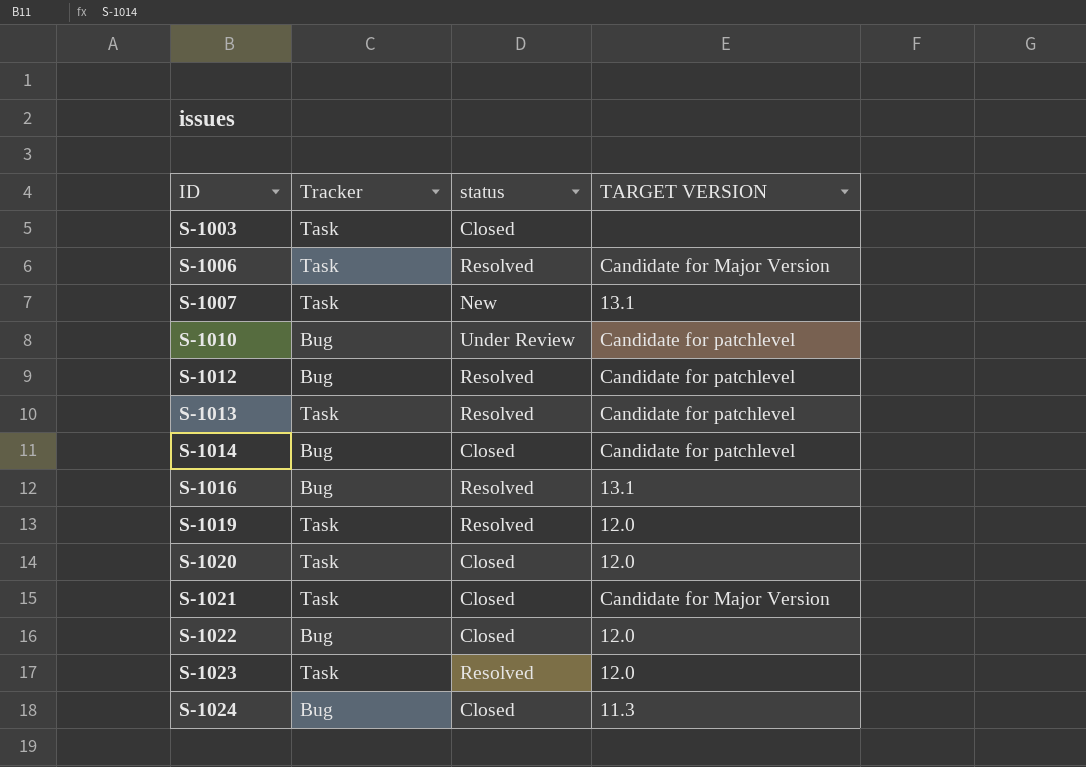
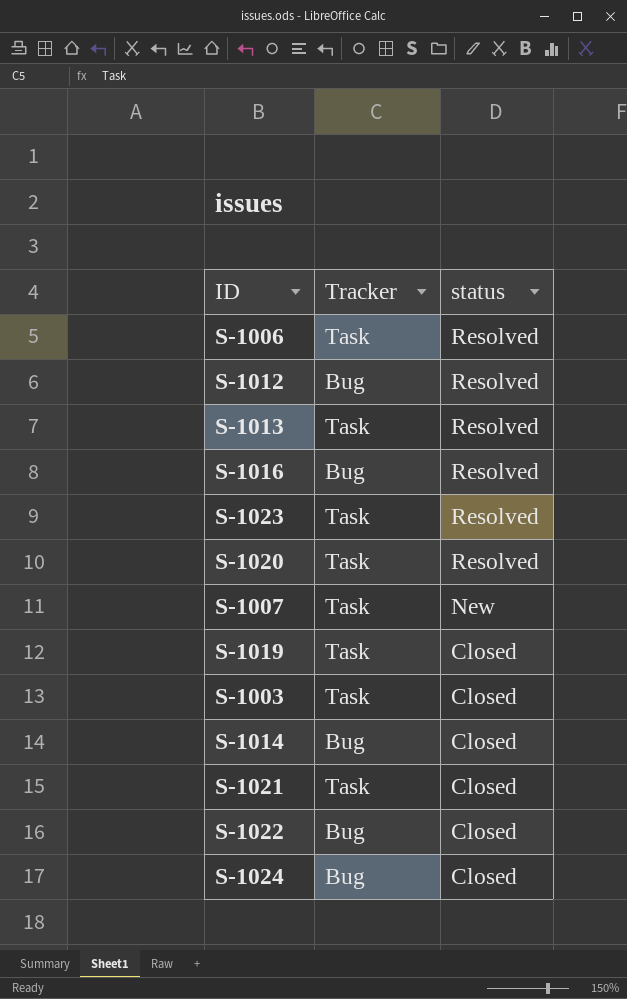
row order: ID ascending -> status descending
column TARGET VERSION | position: 4 -> none
row S-1010: Bug | Under Review | Candidate for patchlevel -> none
S-1020 | status: Closed -> Resolved
S-1019 | status: Resolved -> Closed

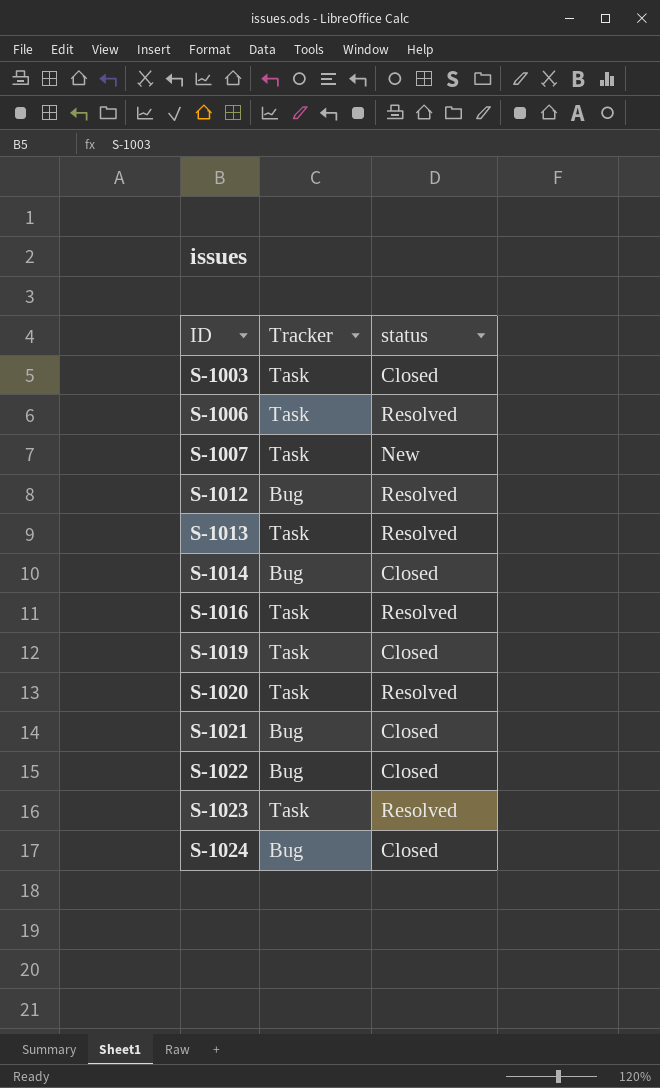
row order: status descending -> ID ascending
S-1016 | Tracker: Bug -> Task
S-1021 | Tracker: Task -> Bug

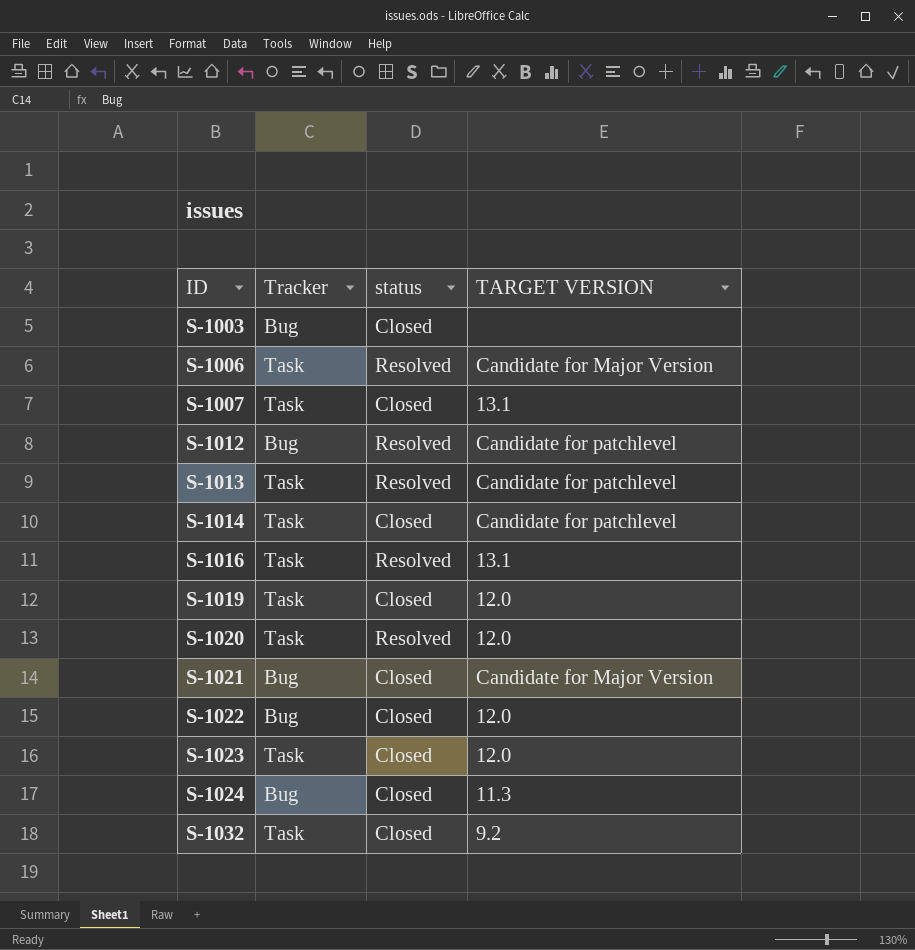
column TARGET VERSION | position: none -> 4
S-1003 | Tracker: Task -> Bug
S-1007 | status: New -> Closed
S-1014 | Tracker: Bug -> Task
S-1023 | status: Resolved -> Closed
row S-1032: none -> Task | Closed | 9.2

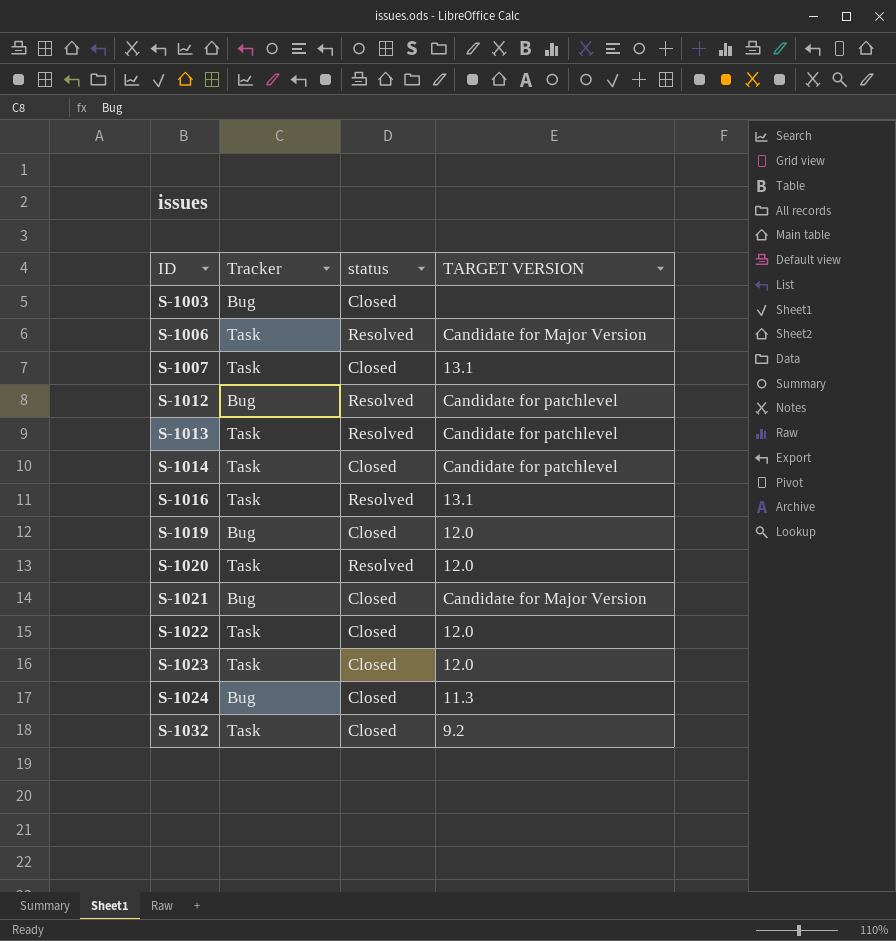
S-1019 | Tracker: Task -> Bug
S-1022 | Tracker: Bug -> Task

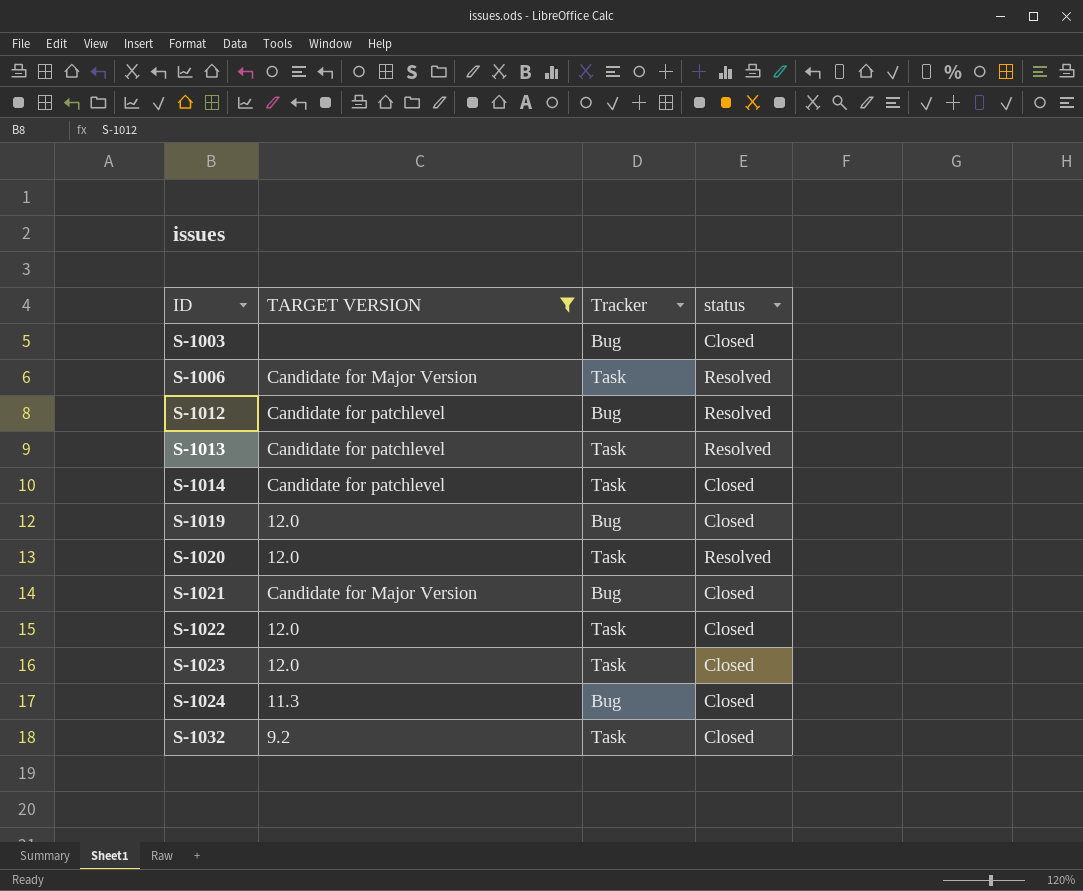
filter: none -> TARGET VERSION != 13.1
column TARGET VERSION | position: 4 -> 2

